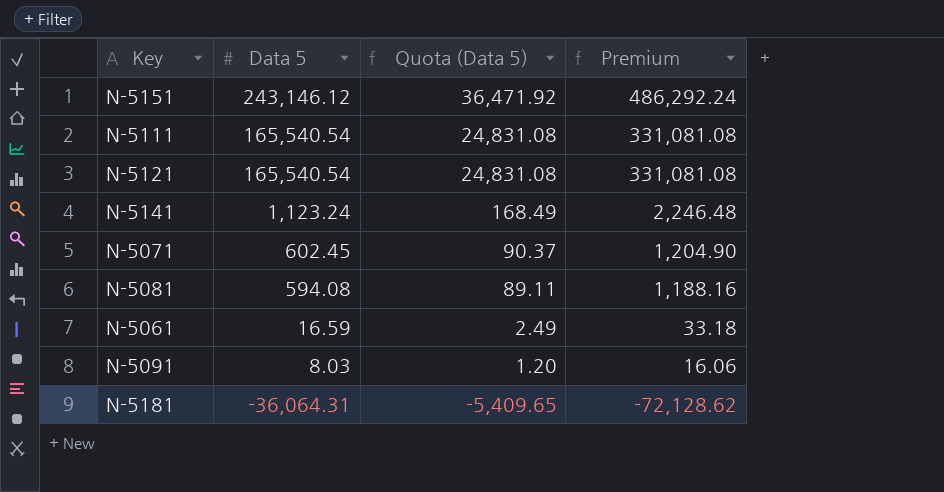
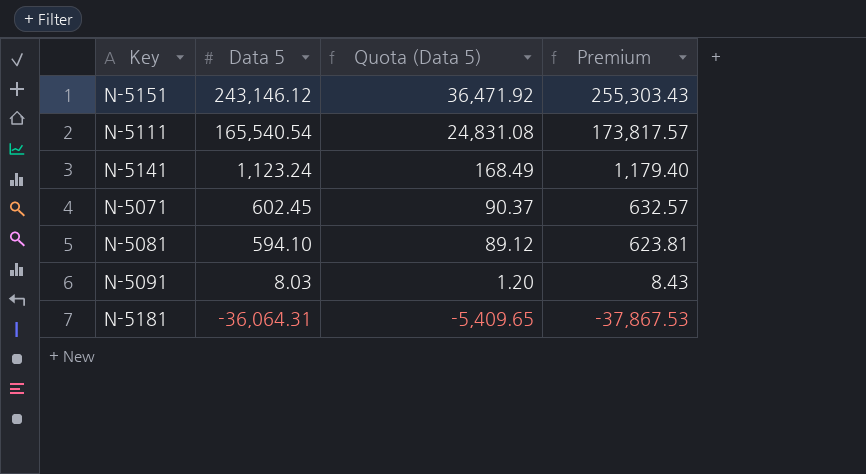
column Premium | formula: [Data 5] * 2 -> [Data 5] * 1.05
row N-5121: 165,540.54 | 24,831.08 | 331,081.08 -> none
row N-5061: 16.59 | 2.49 | 33.18 -> none
N-5081 | Data 5: 594.08 -> 594.10
N-5081 | Quota (Data 5): 89.11 -> 89.12

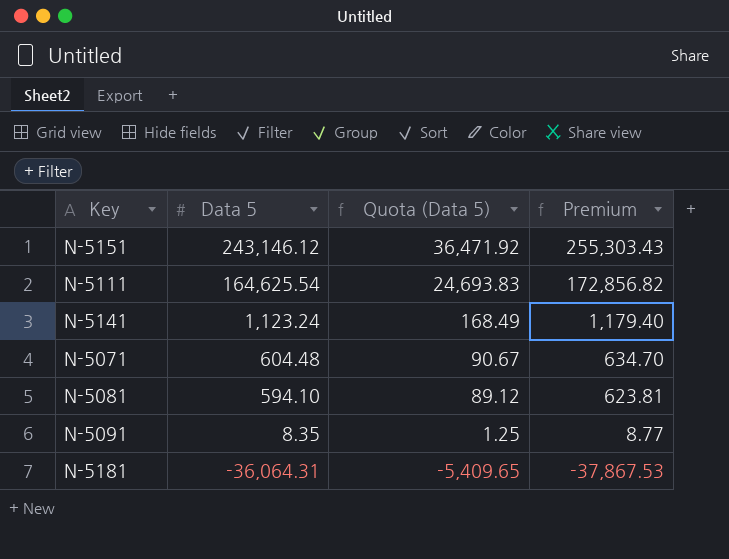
N-5111 | Data 5: 165,540.54 -> 164,625.54
N-5111 | Quota (Data 5): 24,831.08 -> 24,693.83
N-5111 | Premium: 173,817.57 -> 172,856.82
N-5071 | Data 5: 602.45 -> 604.48
N-5071 | Quota (Data 5): 90.37 -> 90.67
N-5071 | Premium: 632.57 -> 634.70
N-5091 | Data 5: 8.03 -> 8.35
N-5091 | Quota (Data 5): 1.20 -> 1.25
N-5091 | Premium: 8.43 -> 8.77

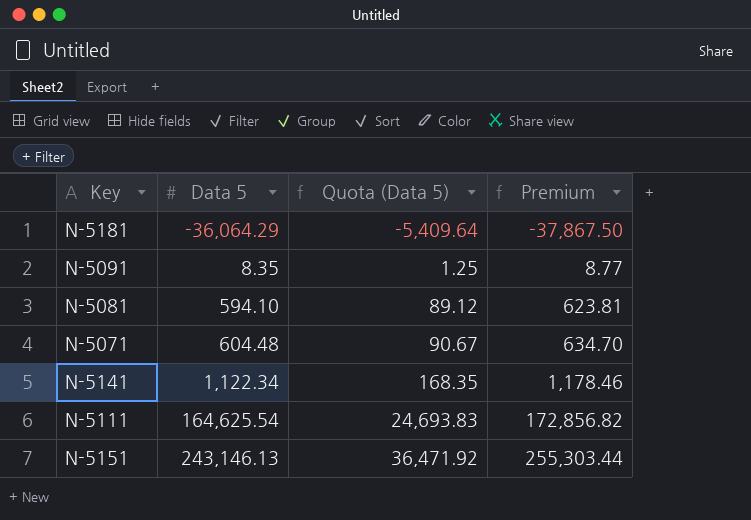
row order: Data 5 descending -> Data 5 ascending
N-5181 | Data 5: -36,064.31 -> -36,064.29
N-5181 | Quota (Data 5): -5,409.65 -> -5,409.64
N-5181 | Premium: -37,867.53 -> -37,867.50
N-5141 | Data 5: 1,123.24 -> 1,122.34
N-5141 | Quota (Data 5): 168.49 -> 168.35
N-5141 | Premium: 1,179.40 -> 1,178.46
N-5151 | Data 5: 243,146.12 -> 243,146.13
N-5151 | Premium: 255,303.43 -> 255,303.44

